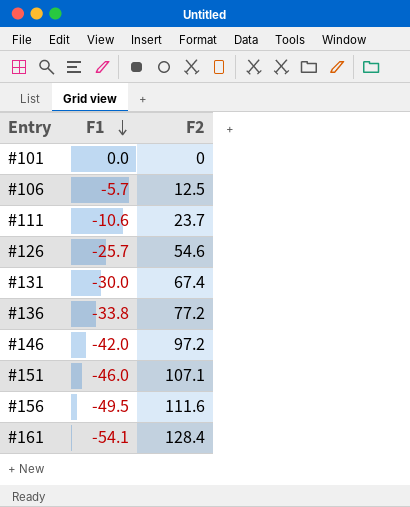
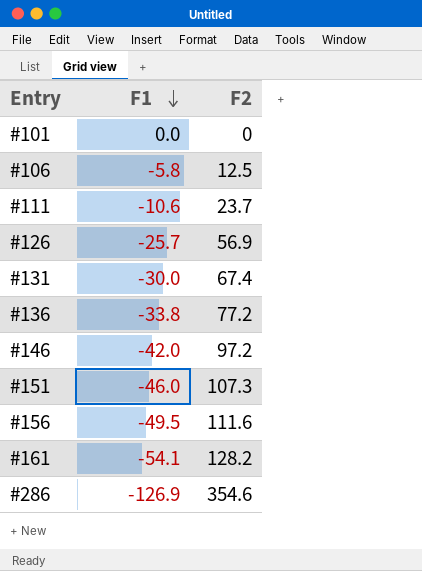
#106 | F1: -5.7 -> -5.8
#126 | F2: 54.6 -> 56.9
#151 | F2: 107.1 -> 107.3
#161 | F2: 128.4 -> 128.2
row #286: none -> -126.9 | 354.6

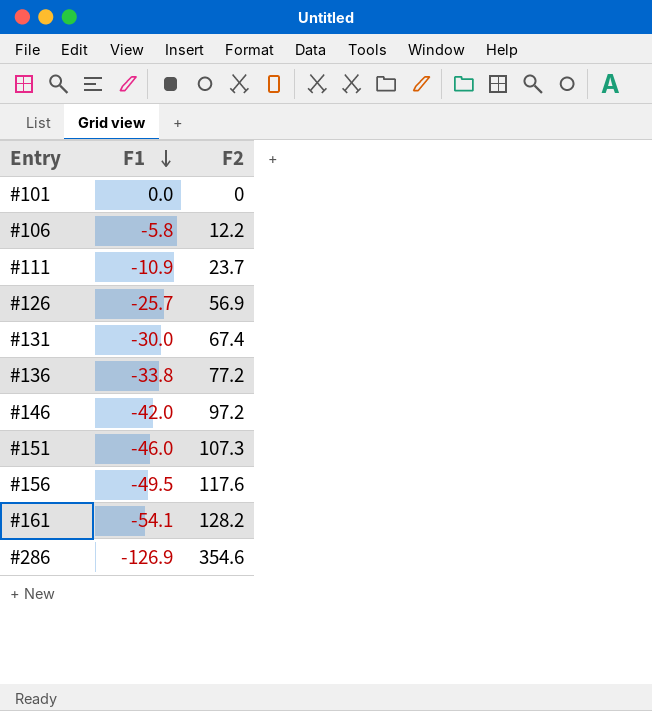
#106 | F2: 12.5 -> 12.2
#111 | F1: -10.6 -> -10.9
#156 | F2: 111.6 -> 117.6

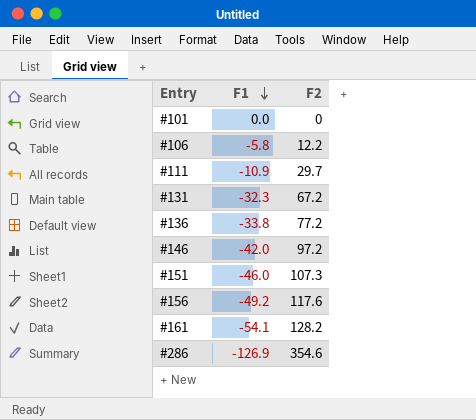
row #126: -25.7 | 56.9 -> none
#111 | F2: 23.7 -> 29.7
#131 | F1: -30.0 -> -32.3
#131 | F2: 67.4 -> 67.2
#156 | F1: -49.5 -> -49.2

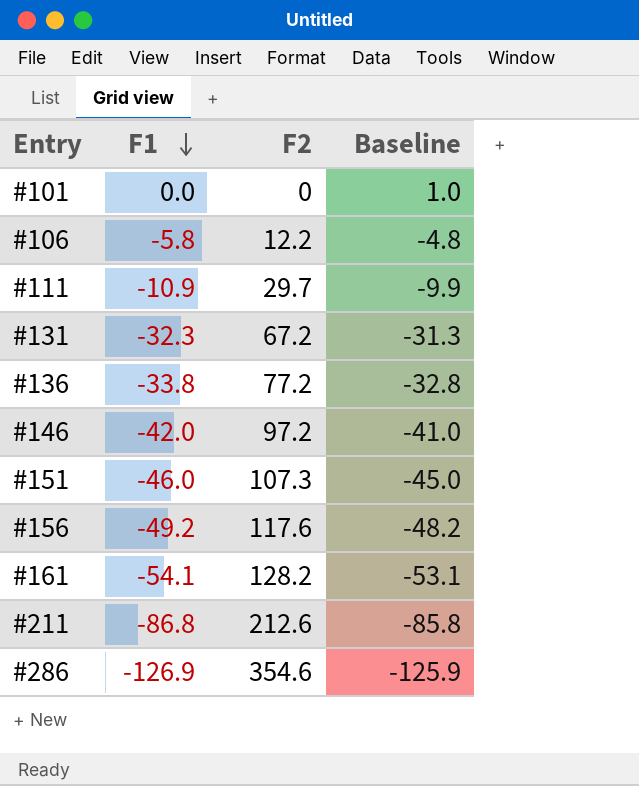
column Baseline | formula: none -> [F1] + 1
row #211: none -> -86.8 | 212.6 | -85.8

